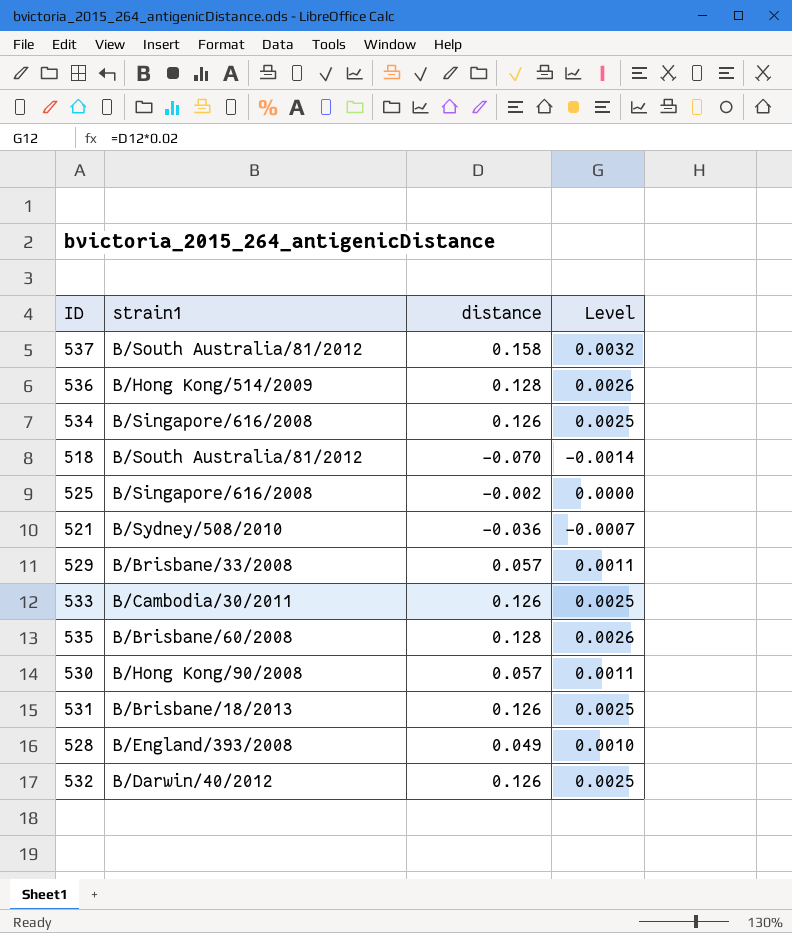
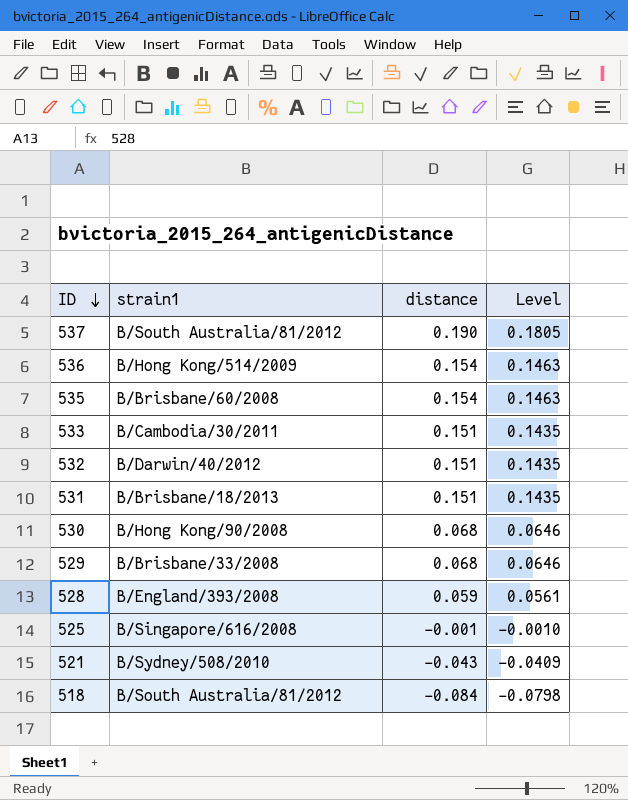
row order: none -> ID descending
column Level | formula: [distance] * 0.02 -> [distance] * 0.95
row 534: B/Singapore/616/2008 | 0.126 | 0.0025 -> none
537 | distance: 0.158 -> 0.190
536 | distance: 0.128 -> 0.154
535 | distance: 0.128 -> 0.154
533 | distance: 0.126 -> 0.151
532 | distance: 0.126 -> 0.151
531 | distance: 0.126 -> 0.151
530 | distance: 0.057 -> 0.068
529 | distance: 0.057 -> 0.068
528 | distance: 0.049 -> 0.059
525 | distance: -0.002 -> -0.001
521 | distance: -0.036 -> -0.043
518 | distance: -0.070 -> -0.084

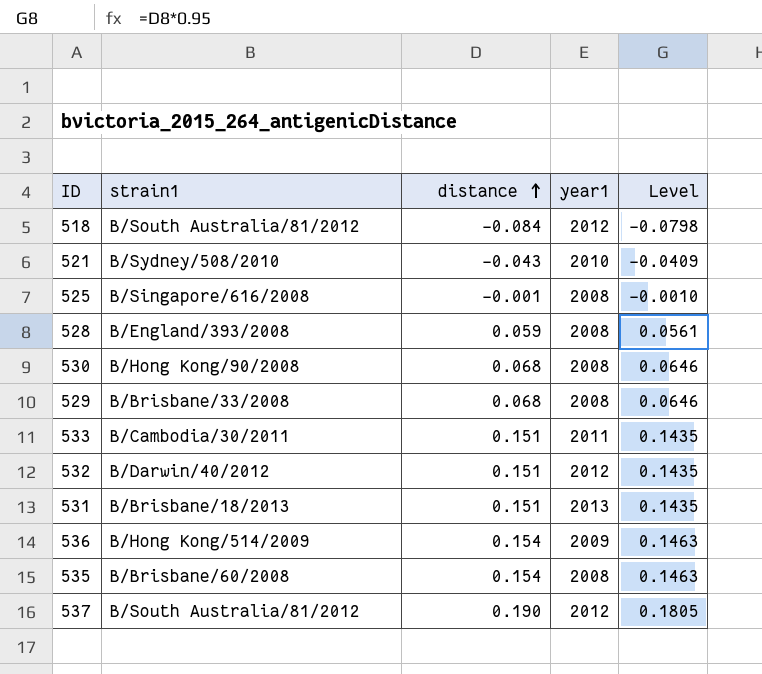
row order: ID descending -> distance ascending
column year1 | position: none -> 4

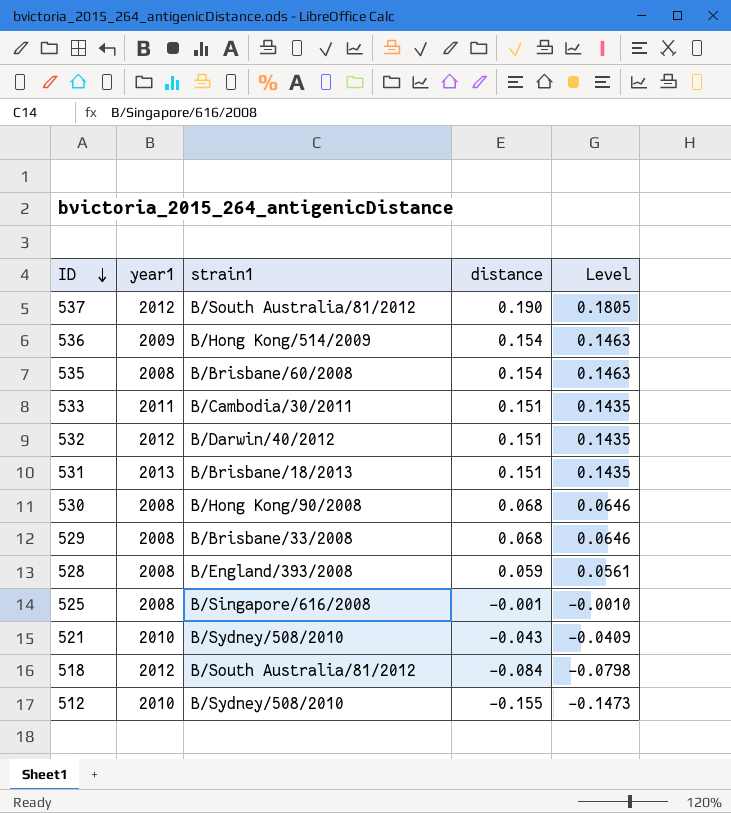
row order: distance ascending -> ID descending
column year1 | position: 4 -> 2
row 512: none -> 2010 | B/Sydney/508/2010 | -0.155 | -0.1473

